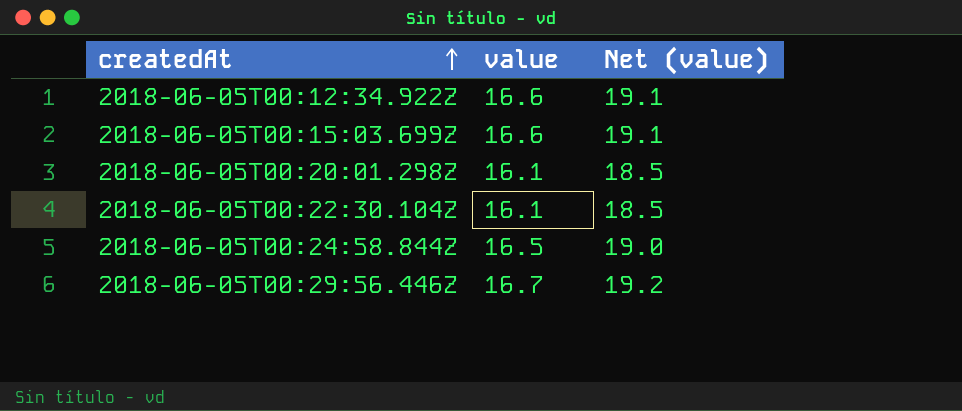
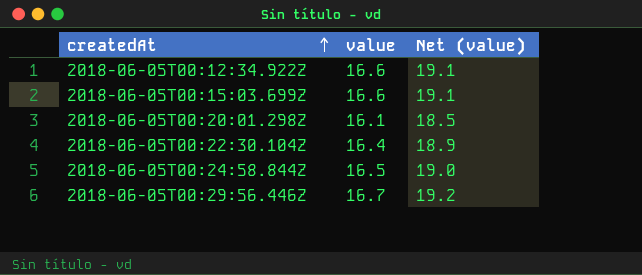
2018-06-05T00:22:30.104Z | value: 16.1 -> 16.4
2018-06-05T00:22:30.104Z | Net (value): 18.5 -> 18.9

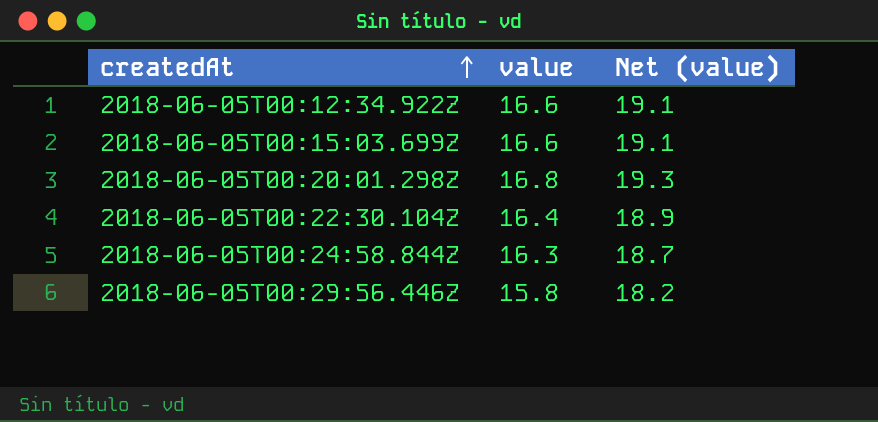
2018-06-05T00:20:01.298Z | value: 16.1 -> 16.8
2018-06-05T00:20:01.298Z | Net (value): 18.5 -> 19.3
2018-06-05T00:24:58.844Z | value: 16.5 -> 16.3
2018-06-05T00:24:58.844Z | Net (value): 19.0 -> 18.7
2018-06-05T00:29:56.446Z | value: 16.7 -> 15.8
2018-06-05T00:29:56.446Z | Net (value): 19.2 -> 18.2

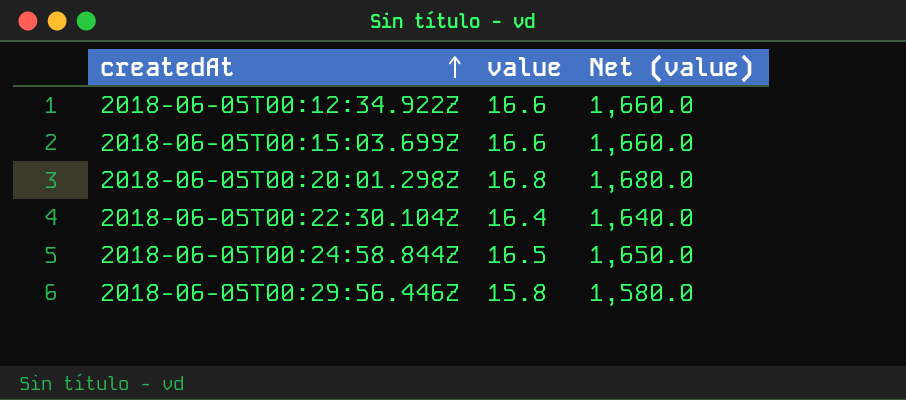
column Net (value) | formula: [value] * 1.15 -> [value] * 100
2018-06-05T00:24:58.844Z | value: 16.3 -> 16.5

